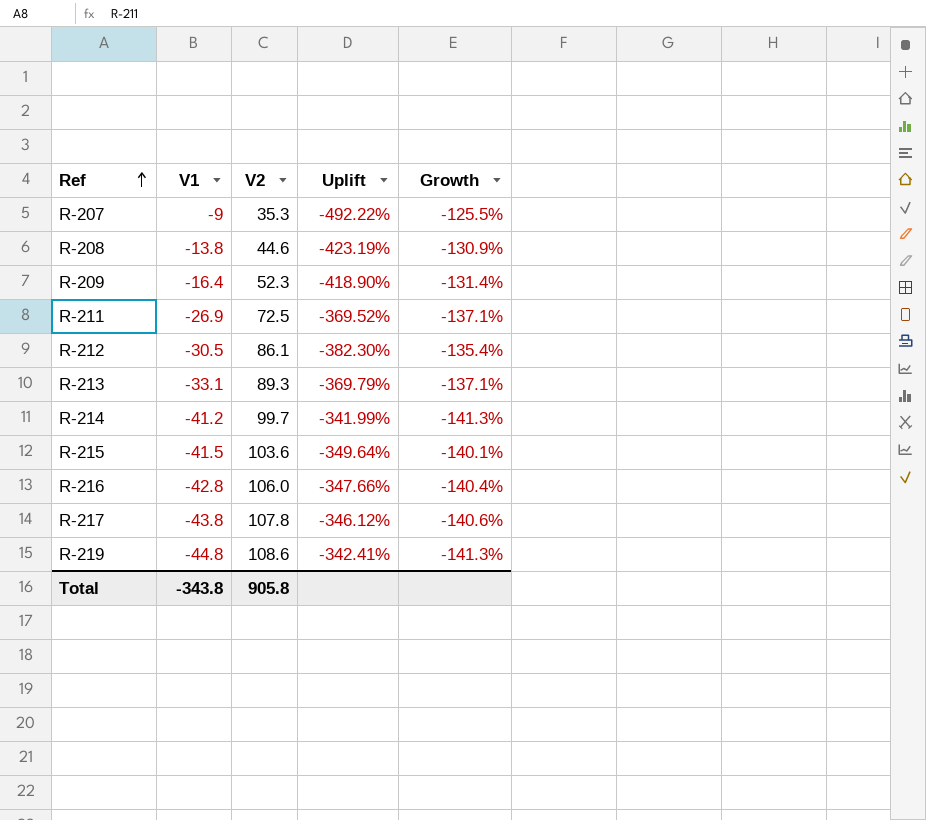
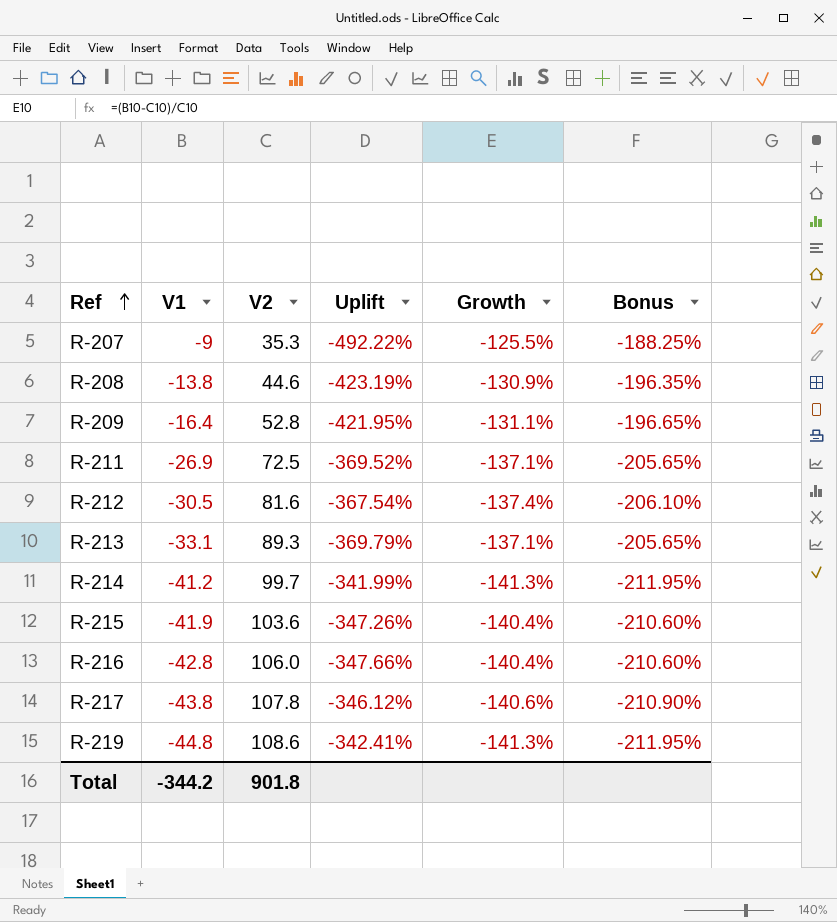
column Bonus | formula: none -> [Growth] * 1.5
R-209 | V2: 52.3 -> 52.8
R-209 | Uplift: -418.90% -> -421.95%
R-209 | Growth: -131.4% -> -131.1%
R-212 | V2: 86.1 -> 81.6
R-212 | Uplift: -382.30% -> -367.54%
R-212 | Growth: -135.4% -> -137.4%
R-215 | V1: -41.5 -> -41.9
R-215 | Uplift: -349.64% -> -347.26%
R-215 | Growth: -140.1% -> -140.4%
Total | V1: -343.8 -> -344.2
Total | V2: 905.8 -> 901.8

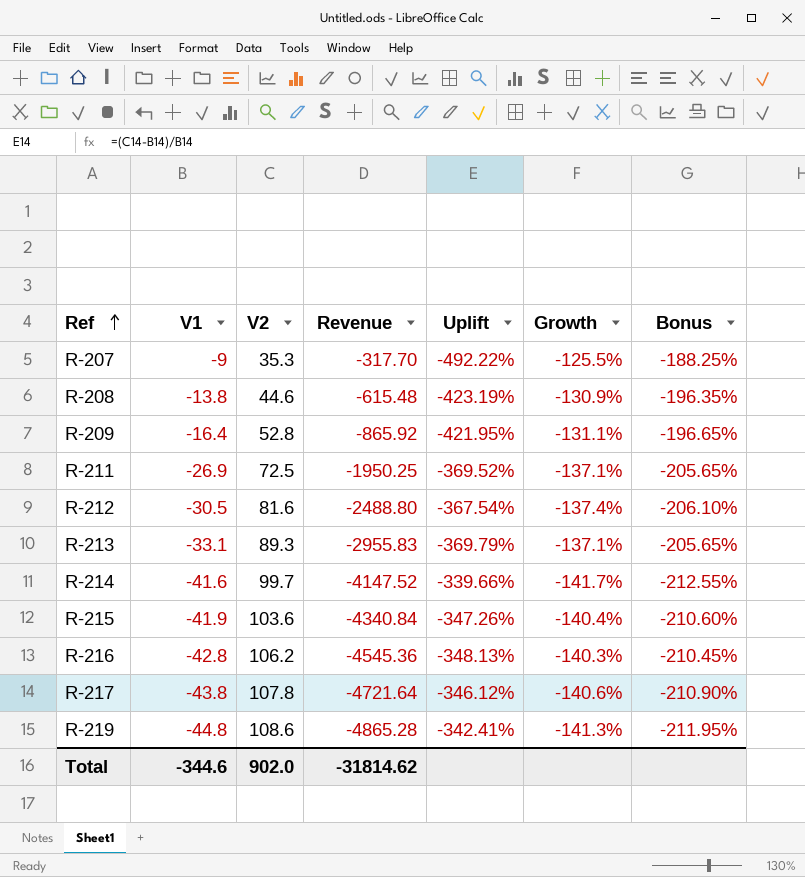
column Revenue | formula: none -> [V1] * [V2]
R-214 | V1: -41.2 -> -41.6
R-214 | Uplift: -341.99% -> -339.66%
R-214 | Growth: -141.3% -> -141.7%
R-214 | Bonus: -211.95% -> -212.55%
R-216 | V2: 106.0 -> 106.2
R-216 | Uplift: -347.66% -> -348.13%
R-216 | Growth: -140.4% -> -140.3%
R-216 | Bonus: -210.60% -> -210.45%
Total | V1: -344.2 -> -344.6
Total | V2: 901.8 -> 902.0

